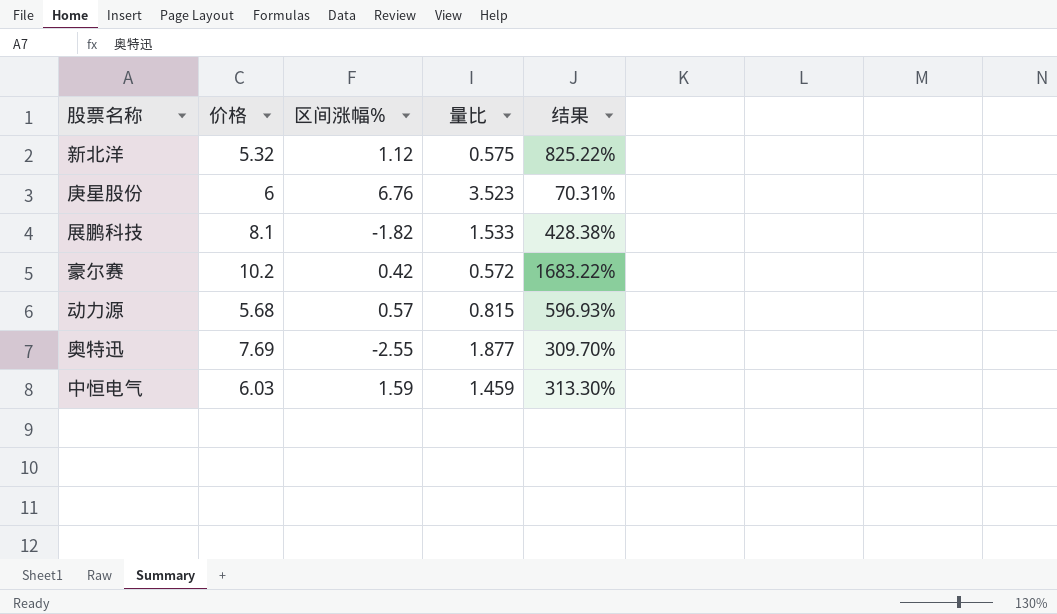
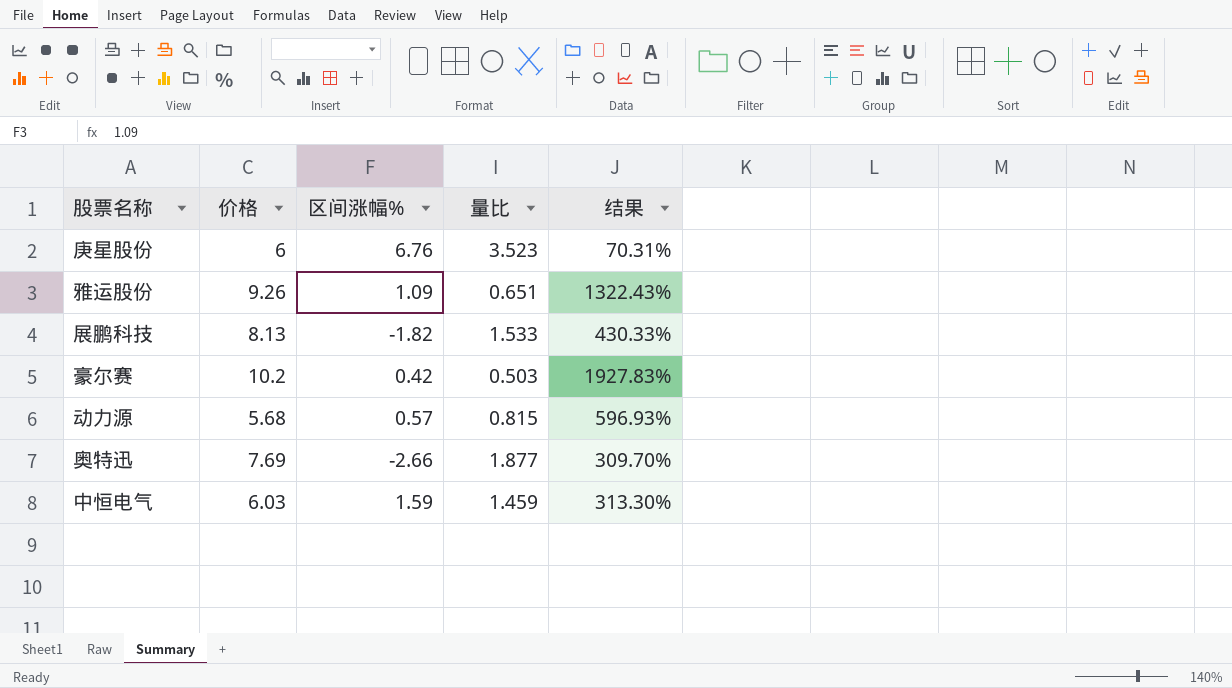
row 新北洋: 5.32 | 1.12 | 0.575 | 825.22% -> none
row 雅运股份: none -> 9.26 | 1.09 | 0.651 | 1322.43%
展鹏科技 | 价格: 8.1 -> 8.13
展鹏科技 | 结果: 428.38% -> 430.33%
豪尔赛 | 量比: 0.572 -> 0.503
豪尔赛 | 结果: 1683.22% -> 1927.83%
奥特迅 | 区间涨幅%: -2.55 -> -2.66

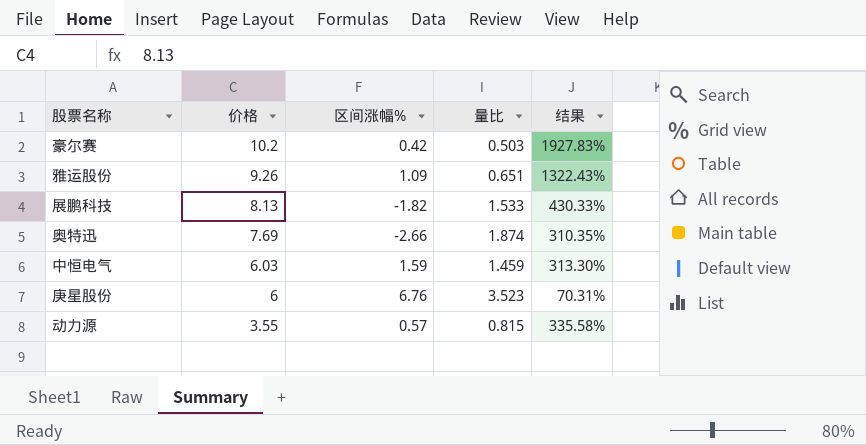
row order: none -> 价格 descending
奥特迅 | 量比: 1.877 -> 1.874
奥特迅 | 结果: 309.70% -> 310.35%
动力源 | 价格: 5.68 -> 3.55
动力源 | 结果: 596.93% -> 335.58%

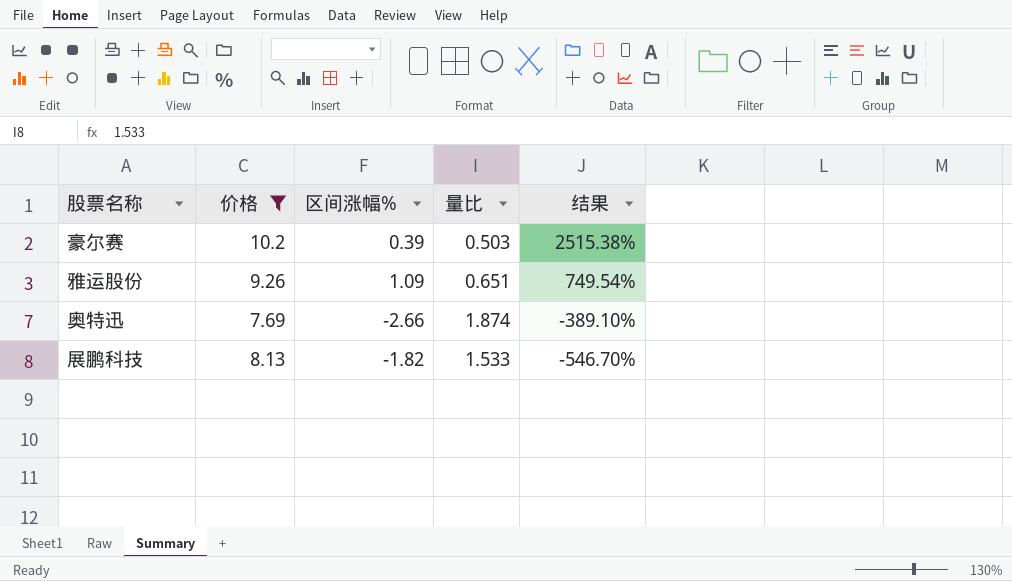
filter: none -> 价格 >= 7.69
row order: 价格 descending -> 结果 descending
column 结果 | formula: ([价格] - [量比]) / [量比] -> ([价格] - [区间涨幅%]) / [区间涨幅%]
豪尔赛 | 区间涨幅%: 0.42 -> 0.39

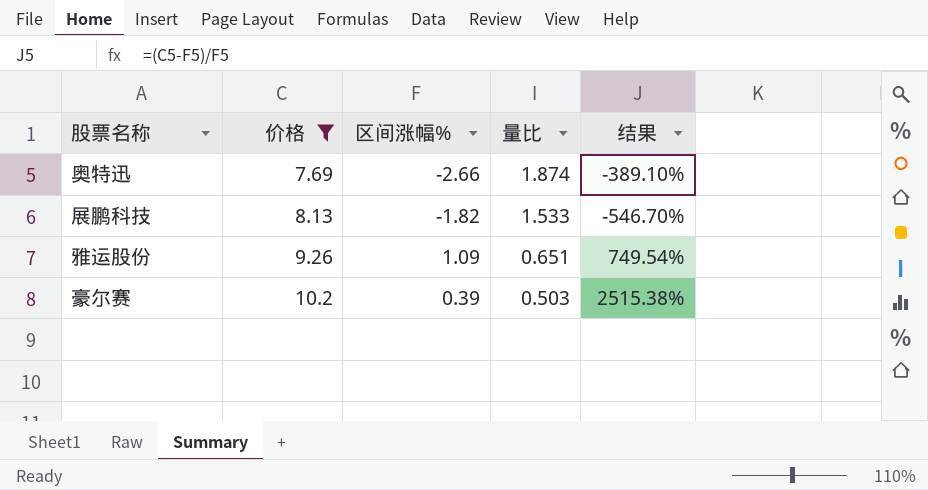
row order: 结果 descending -> 价格 ascending

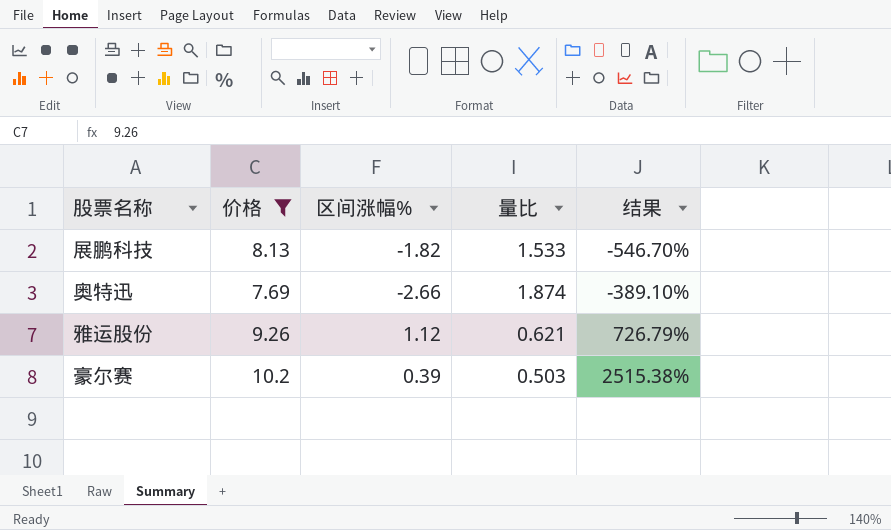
row order: 价格 ascending -> 结果 ascending
雅运股份 | 区间涨幅%: 1.09 -> 1.12
雅运股份 | 量比: 0.651 -> 0.621
雅运股份 | 结果: 749.54% -> 726.79%

